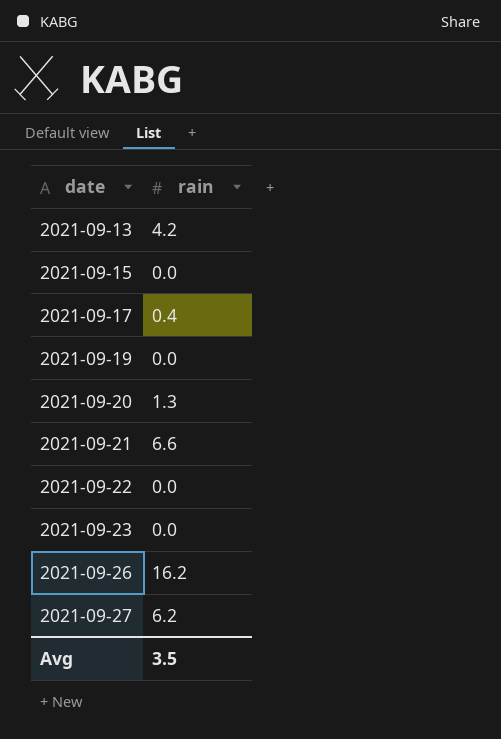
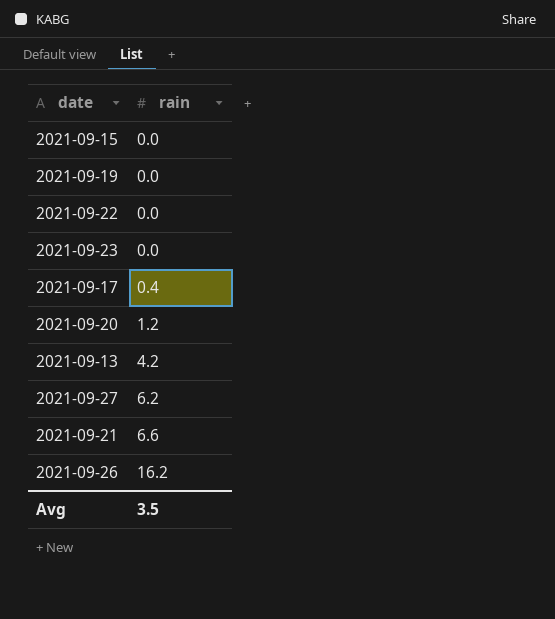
row order: date ascending -> rain ascending
2021-09-20 | rain: 1.3 -> 1.2

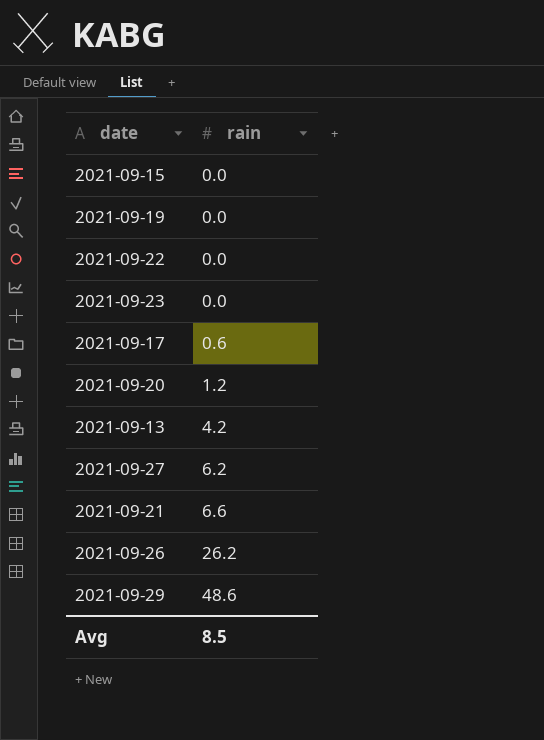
2021-09-17 | rain: 0.4 -> 0.6
2021-09-26 | rain: 16.2 -> 26.2
row 2021-09-29: none -> 48.6
Avg | rain: 3.5 -> 8.5

